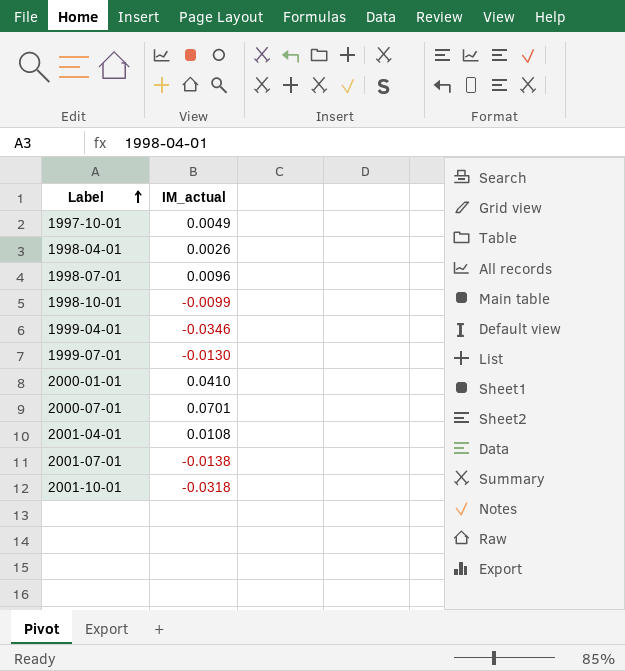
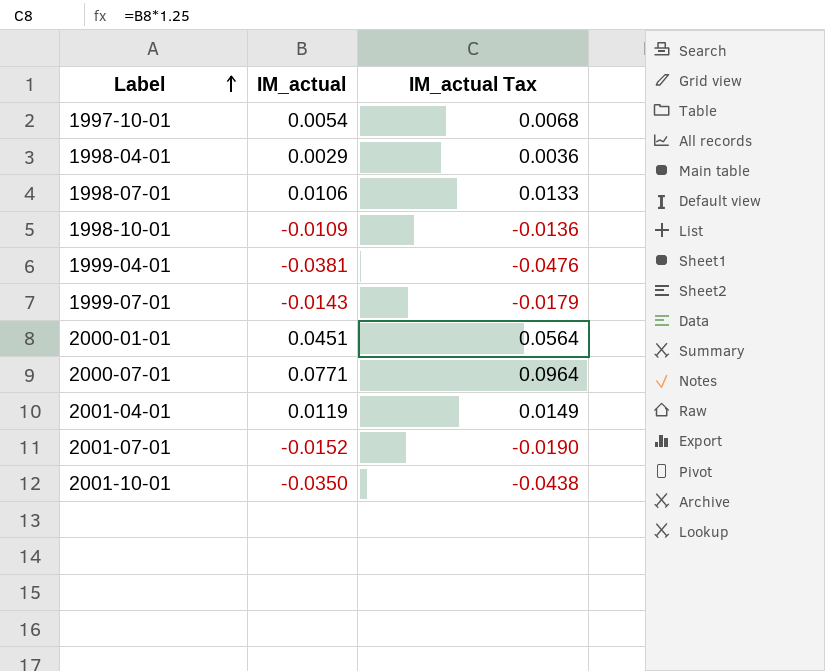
column IM_actual Tax | formula: none -> [IM_actual] * 1.25
1997-10-01 | IM_actual: 0.0049 -> 0.0054
1998-04-01 | IM_actual: 0.0026 -> 0.0029
1998-07-01 | IM_actual: 0.0096 -> 0.0106
1998-10-01 | IM_actual: -0.0099 -> -0.0109
1999-04-01 | IM_actual: -0.0346 -> -0.0381
1999-07-01 | IM_actual: -0.0130 -> -0.0143
2000-01-01 | IM_actual: 0.0410 -> 0.0451
2000-07-01 | IM_actual: 0.0701 -> 0.0771
2001-04-01 | IM_actual: 0.0108 -> 0.0119
2001-07-01 | IM_actual: -0.0138 -> -0.0152
2001-10-01 | IM_actual: -0.0318 -> -0.0350

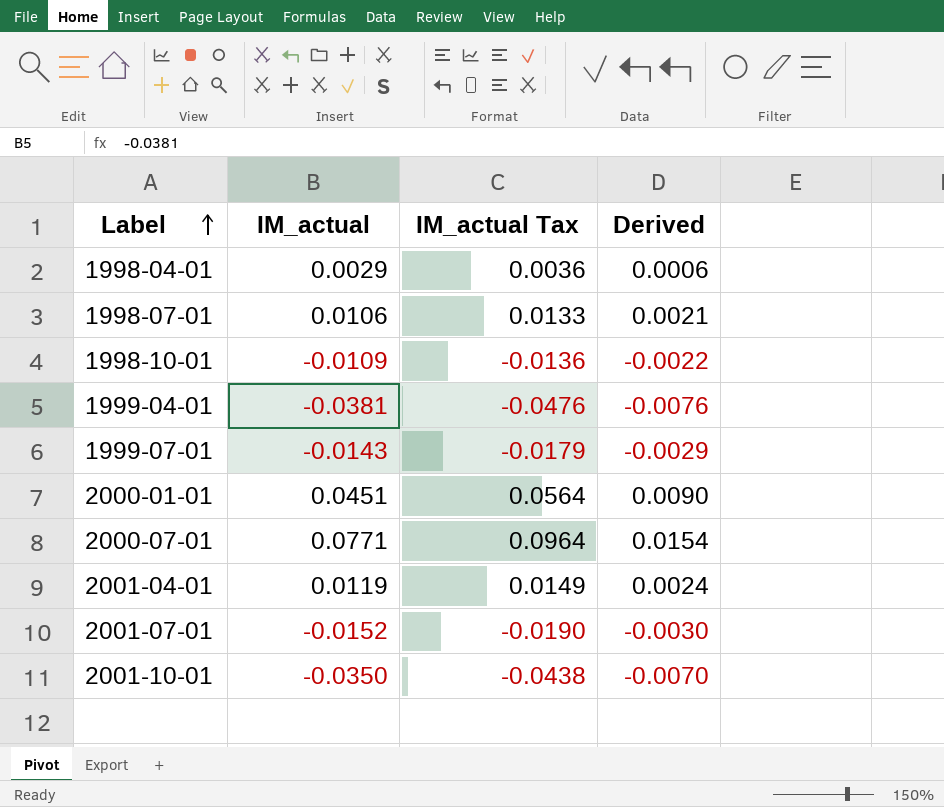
column Derived | formula: none -> [IM_actual] * 0.2
row 1997-10-01: 0.0054 | 0.0068 -> none

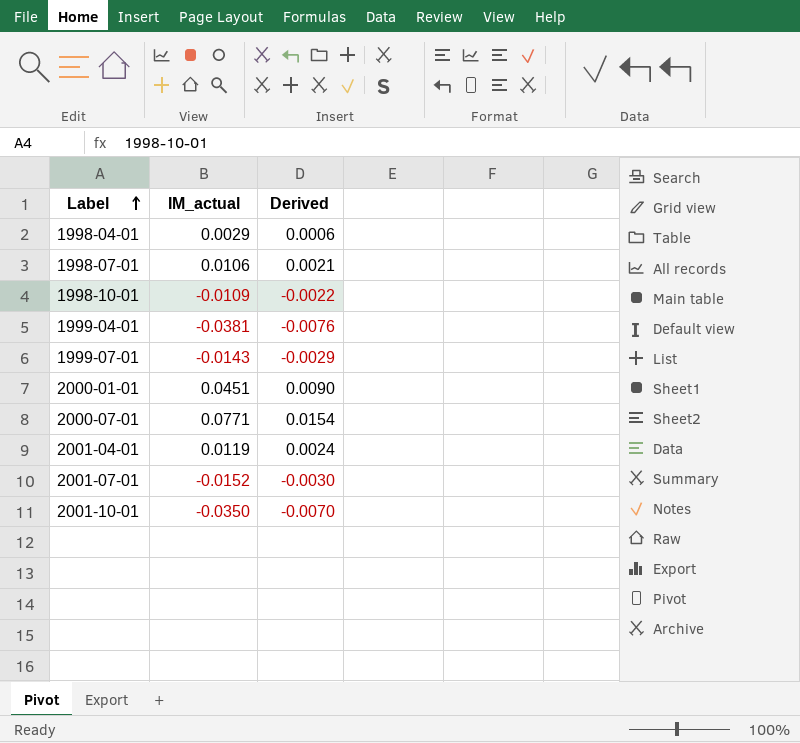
column IM_actual Tax | formula: [IM_actual] * 1.25 -> none

